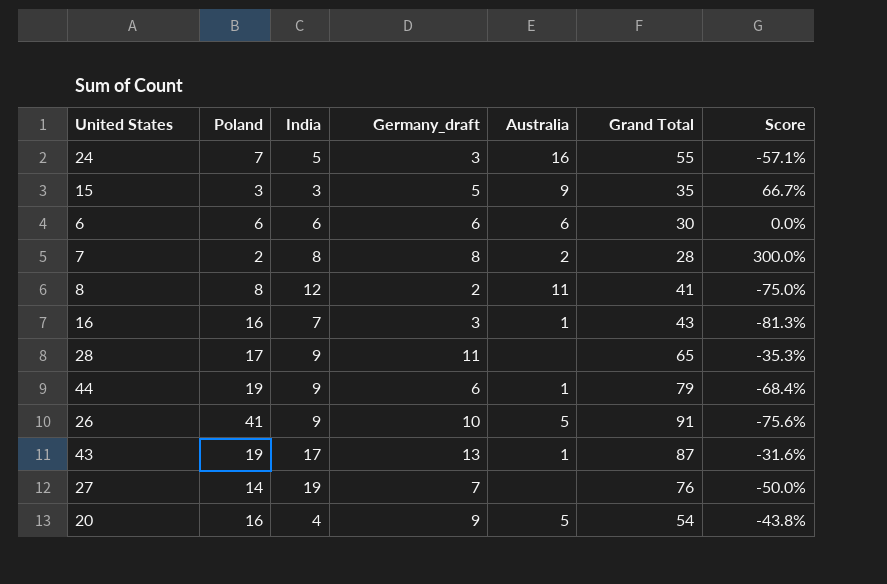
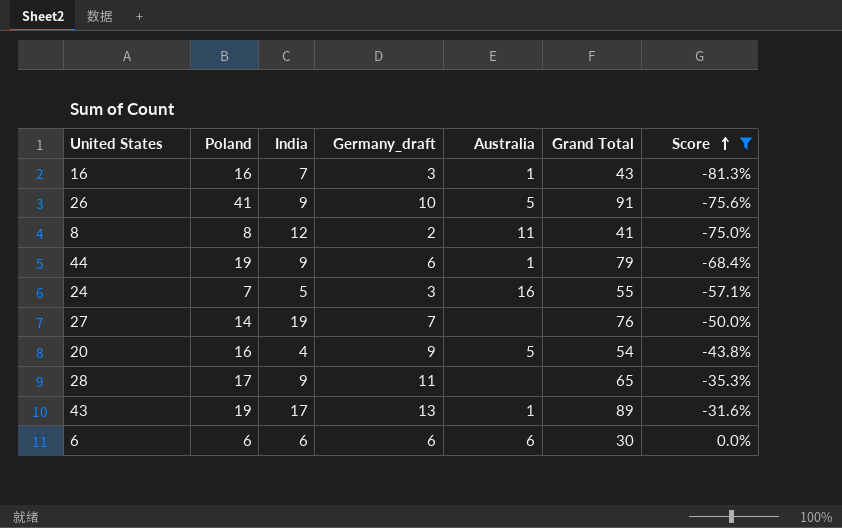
filter: none -> Score <= 0.0%
row order: none -> Score ascending
43 | Grand Total: 87 -> 89

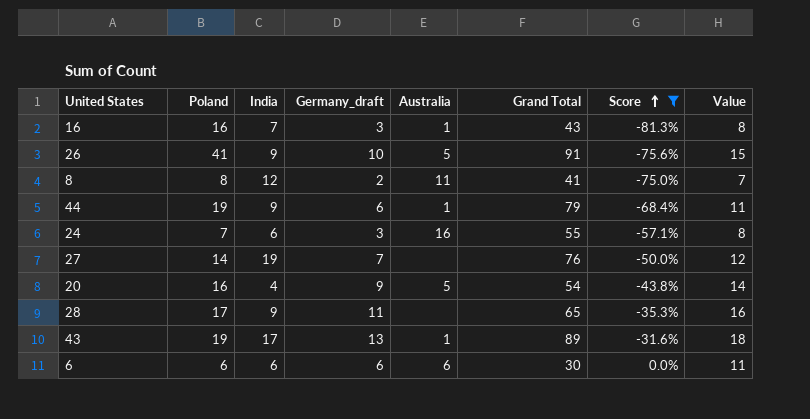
column Value | formula: none -> [Germany_draft] + 5
24 | India: 5 -> 6

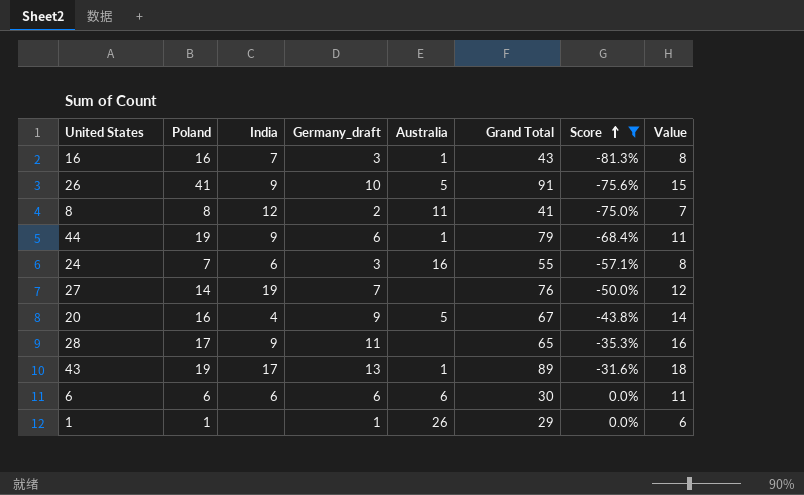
20 | Grand Total: 54 -> 67
row 1: none -> 1 | none | 1 | 26 | 29 | 0.0% | 6

